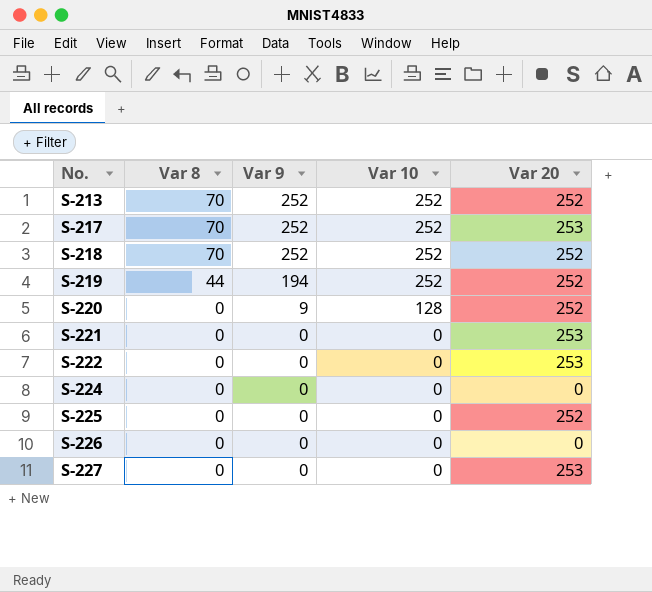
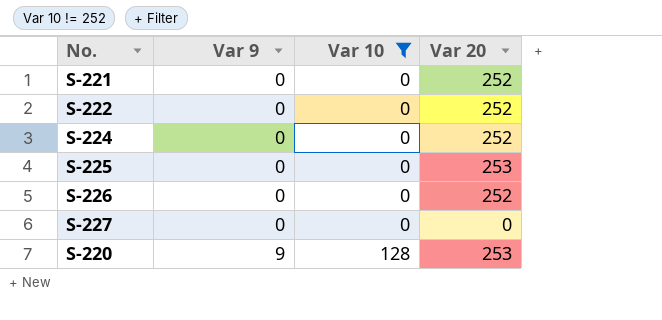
filter: none -> Var 10 != 252
row order: No. ascending -> Var 9 ascending
column Var 8 | position: 2 -> none
S-221 | Var 20: 253 -> 252
S-222 | Var 20: 253 -> 252
S-224 | Var 20: 0 -> 252
S-225 | Var 20: 252 -> 253
S-226 | Var 20: 0 -> 252
S-227 | Var 20: 253 -> 0
S-220 | Var 20: 252 -> 253

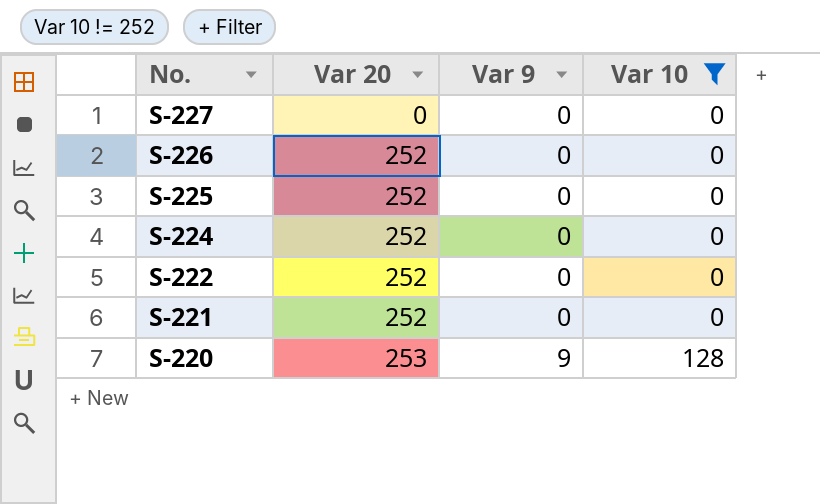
row order: Var 9 ascending -> No. descending
column Var 20 | position: 4 -> 2
S-225 | Var 20: 253 -> 252

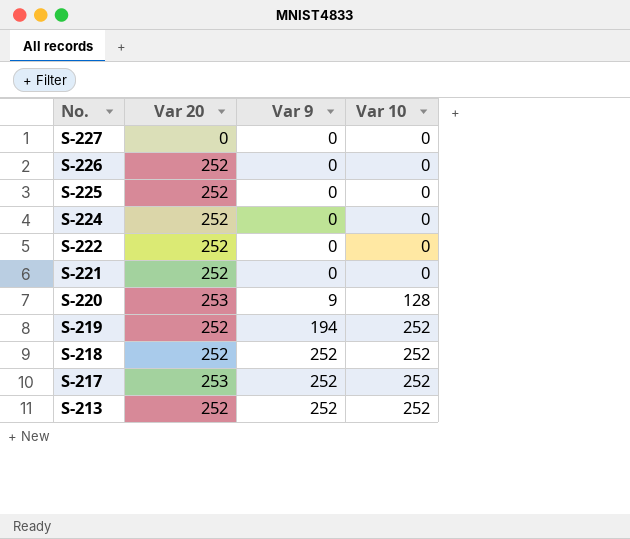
filter: Var 10 != 252 -> none

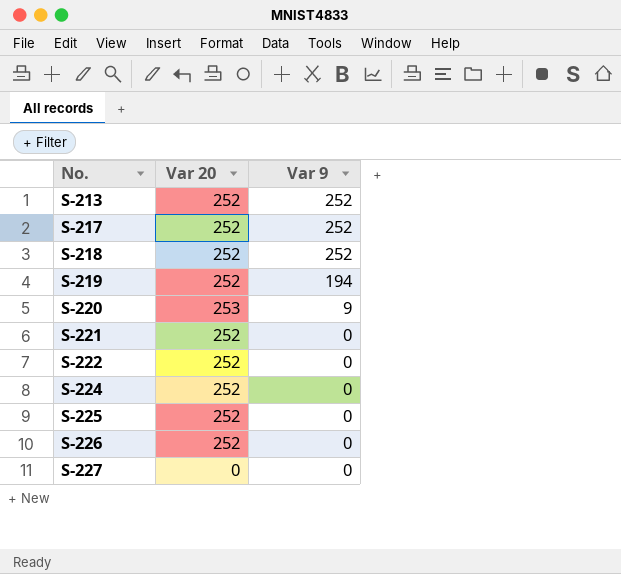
row order: No. descending -> No. ascending
column Var 10 | position: 4 -> none
S-217 | Var 20: 253 -> 252

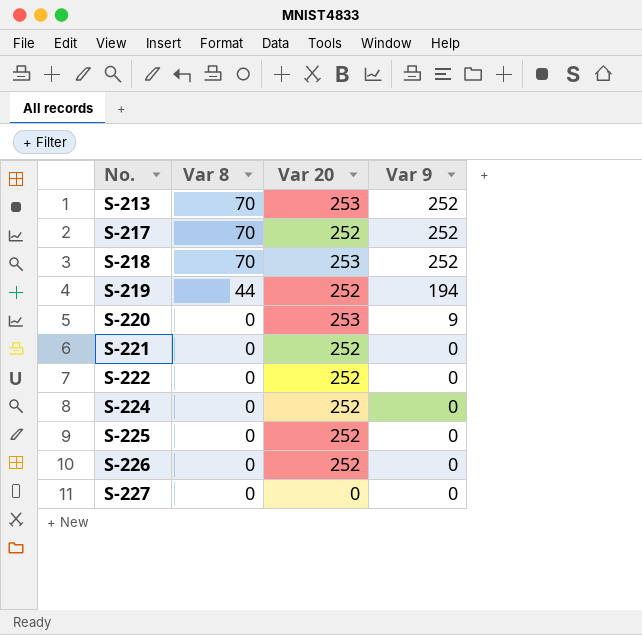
column Var 8 | position: none -> 2
S-213 | Var 20: 252 -> 253
S-218 | Var 20: 252 -> 253

